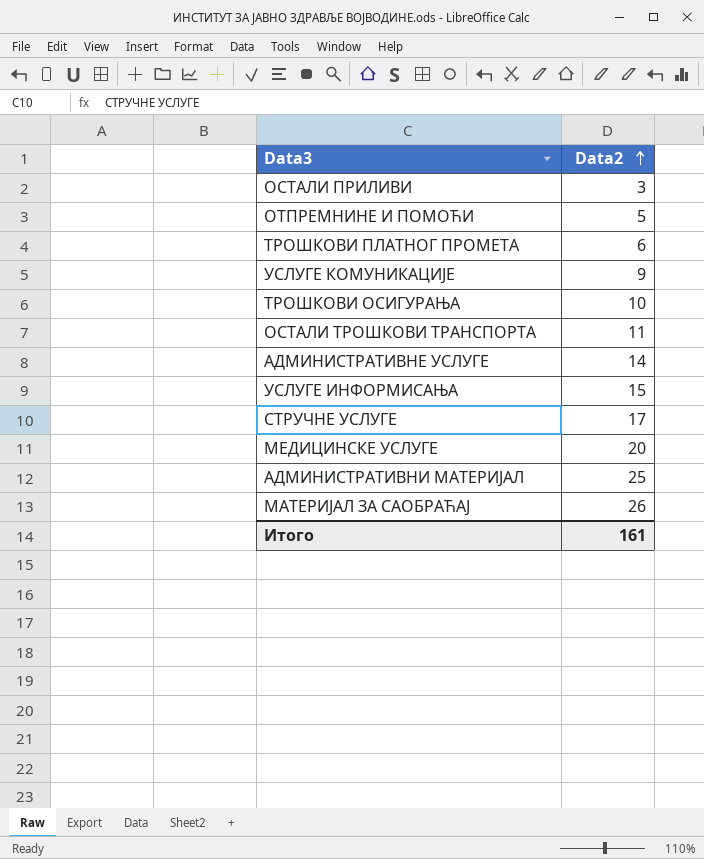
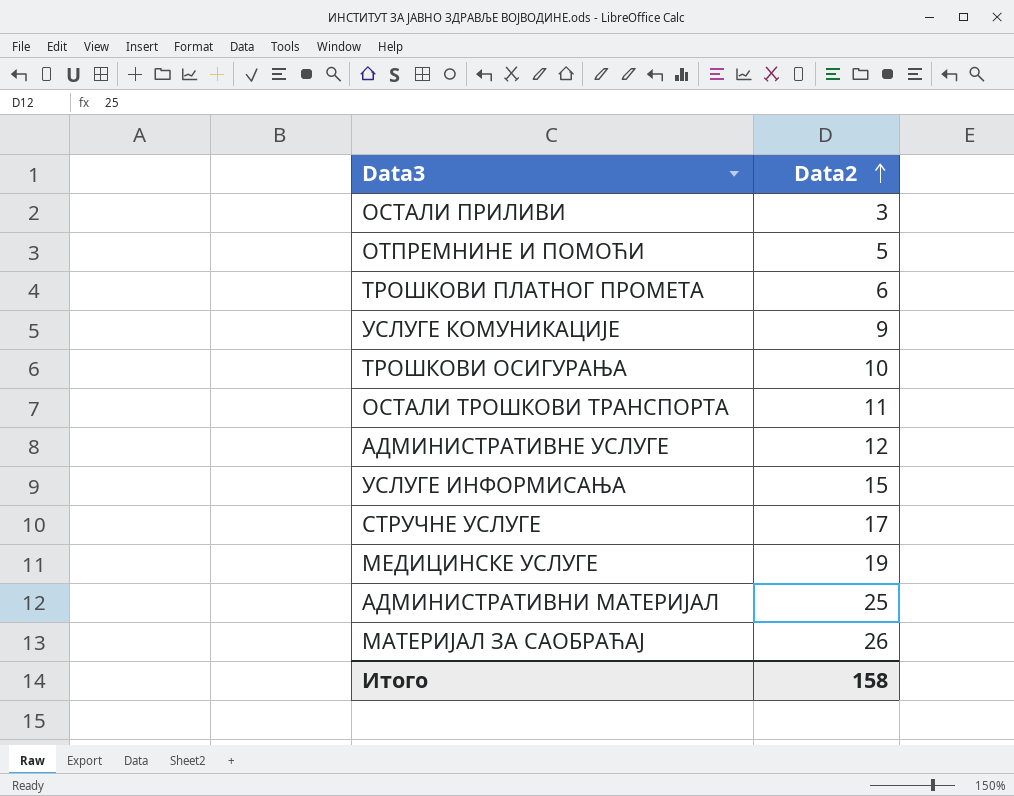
АДМИНИСТРАТИВНЕ УСЛУГЕ | Data2: 14 -> 12
МЕДИЦИНСКЕ УСЛУГЕ | Data2: 20 -> 19
Итого | Data2: 161 -> 158

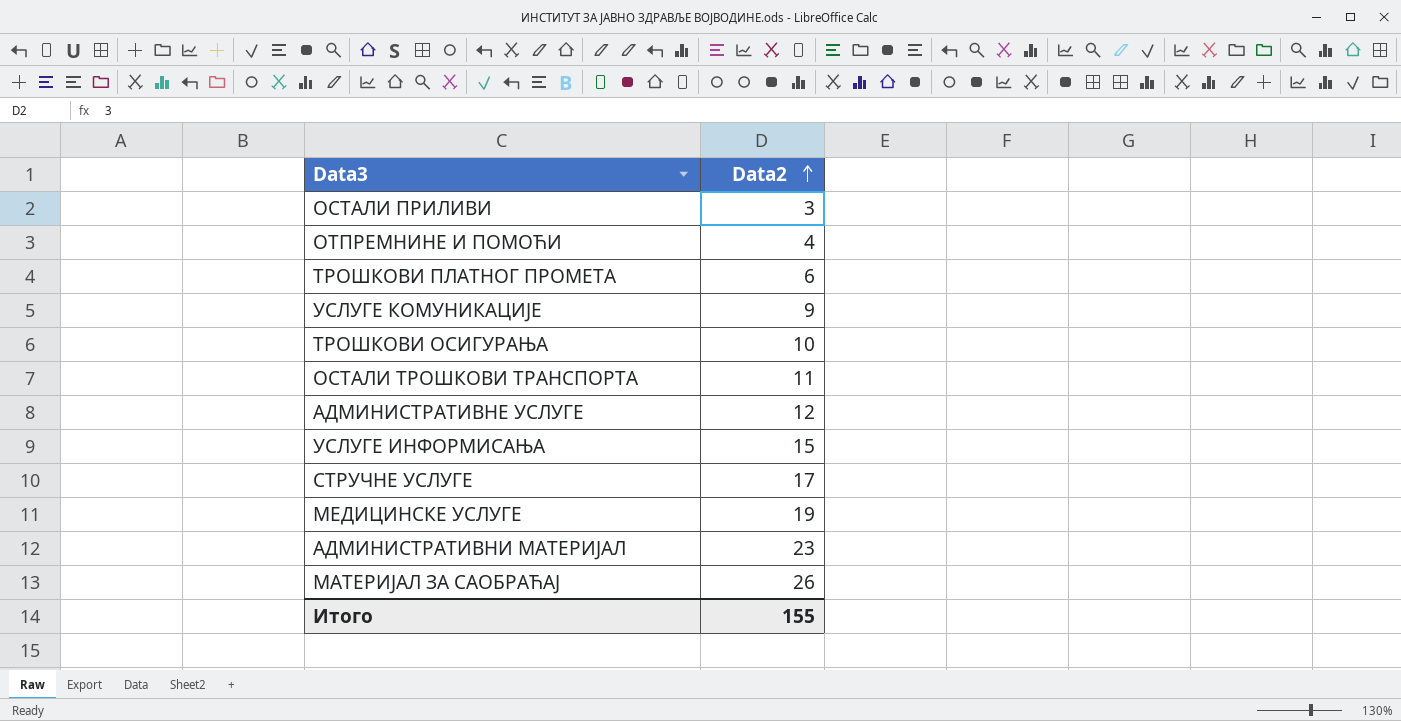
ОТПРЕМНИНЕ И ПОМОЋИ | Data2: 5 -> 4
АДМИНИСТРАТИВНИ МАТЕРИЈАЛ | Data2: 25 -> 23
Итого | Data2: 158 -> 155

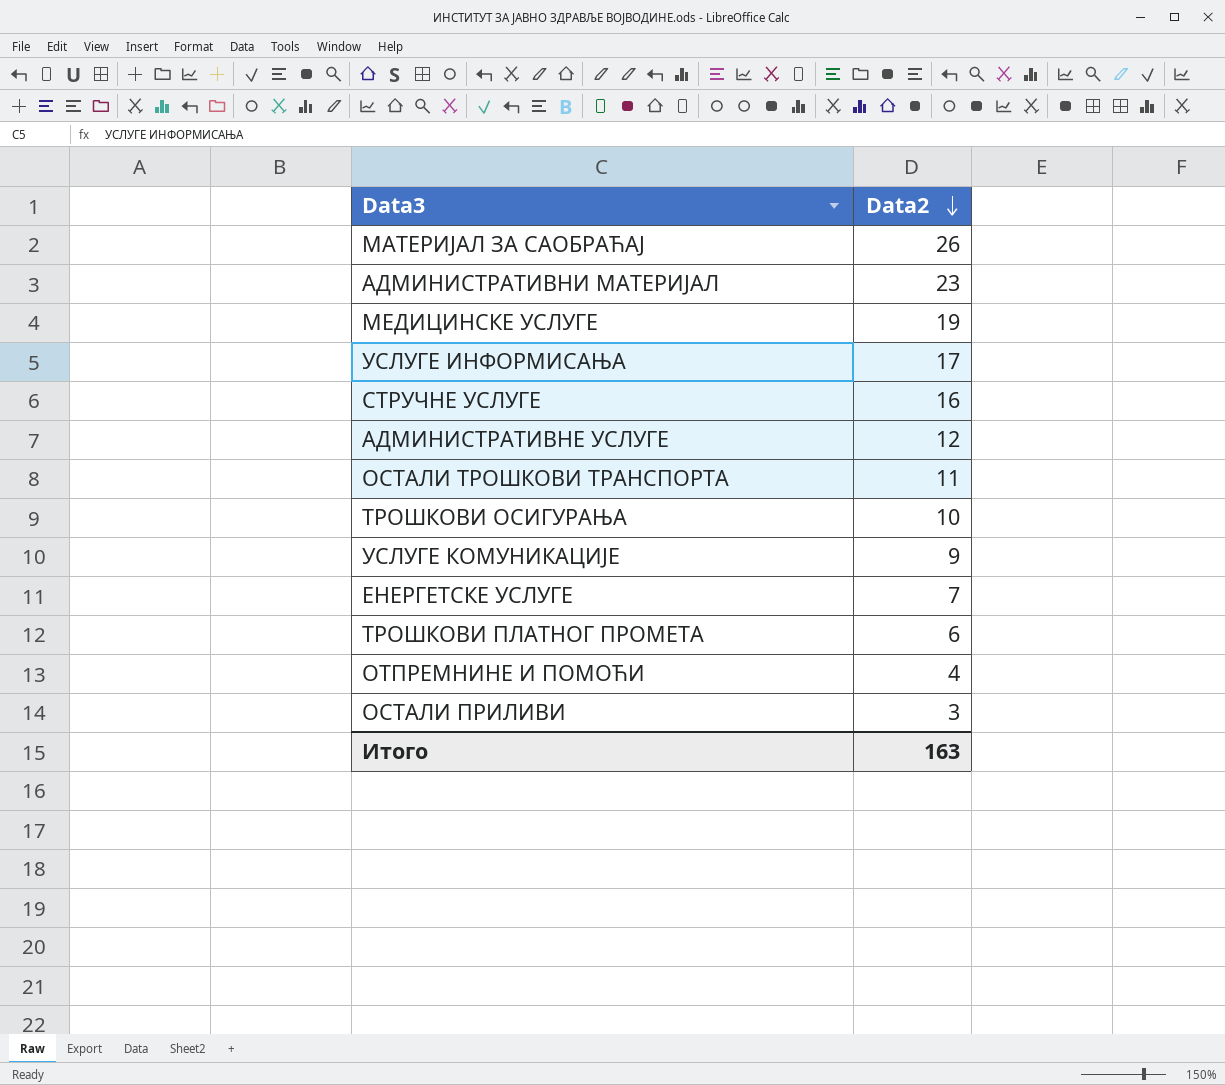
row order: Data2 ascending -> Data2 descending
УСЛУГЕ ИНФОРМИСАЊА | Data2: 15 -> 17
СТРУЧНЕ УСЛУГЕ | Data2: 17 -> 16
row ЕНЕРГЕТСКЕ УСЛУГЕ: none -> 7
Итого | Data2: 155 -> 163

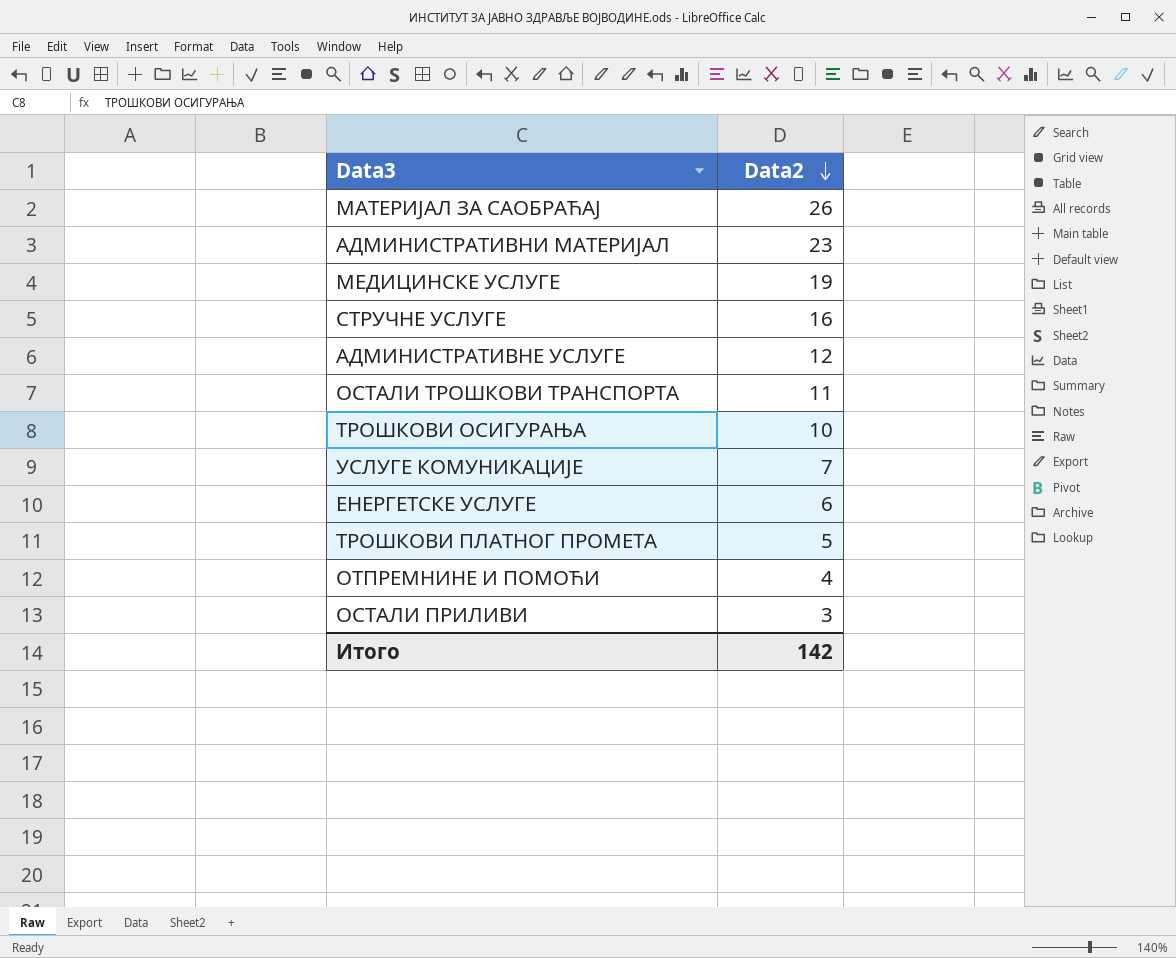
row УСЛУГЕ ИНФОРМИСАЊА: 17 -> none
УСЛУГЕ КОМУНИКАЦИЈЕ | Data2: 9 -> 7
ЕНЕРГЕТСКЕ УСЛУГЕ | Data2: 7 -> 6
ТРОШКОВИ ПЛАТНОГ ПРОМЕТА | Data2: 6 -> 5
Итого | Data2: 163 -> 142

